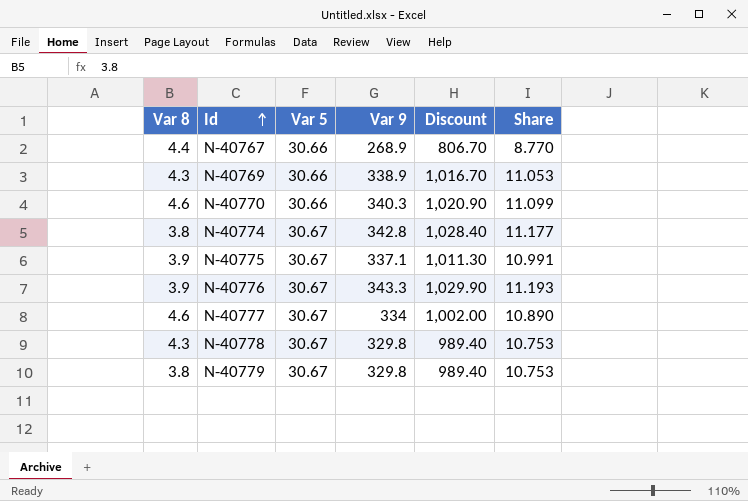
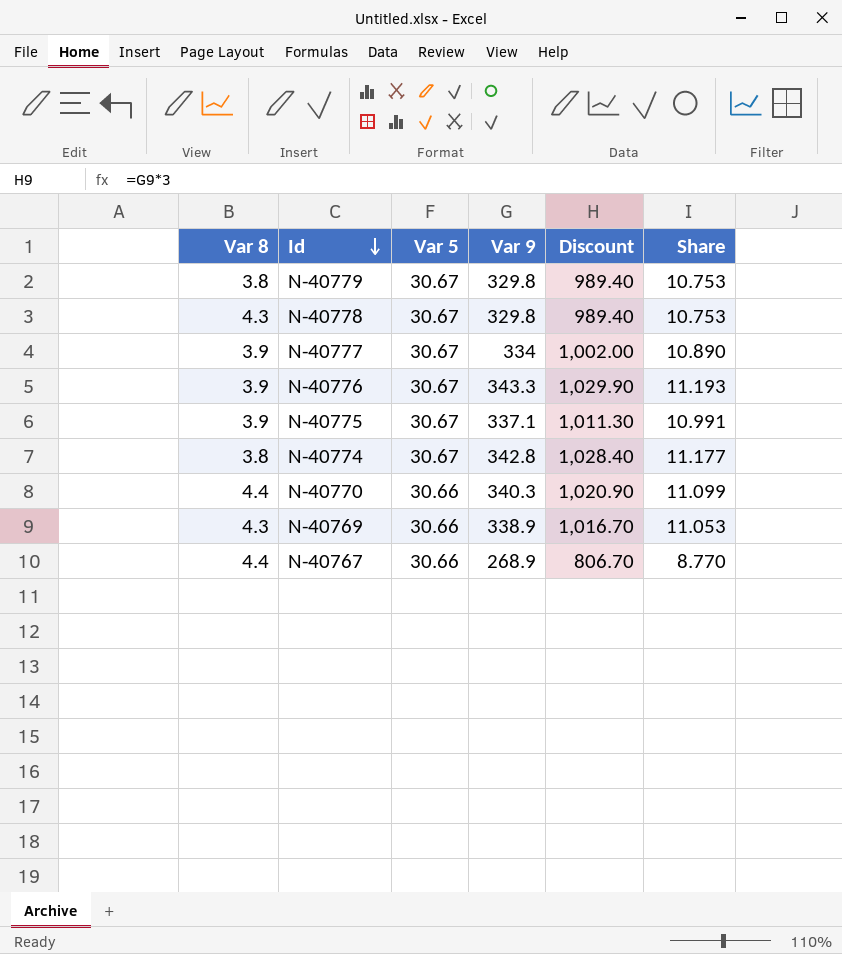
row order: Id ascending -> Id descending
N-40777 | Var 8: 4.6 -> 3.9
N-40770 | Var 8: 4.6 -> 4.4

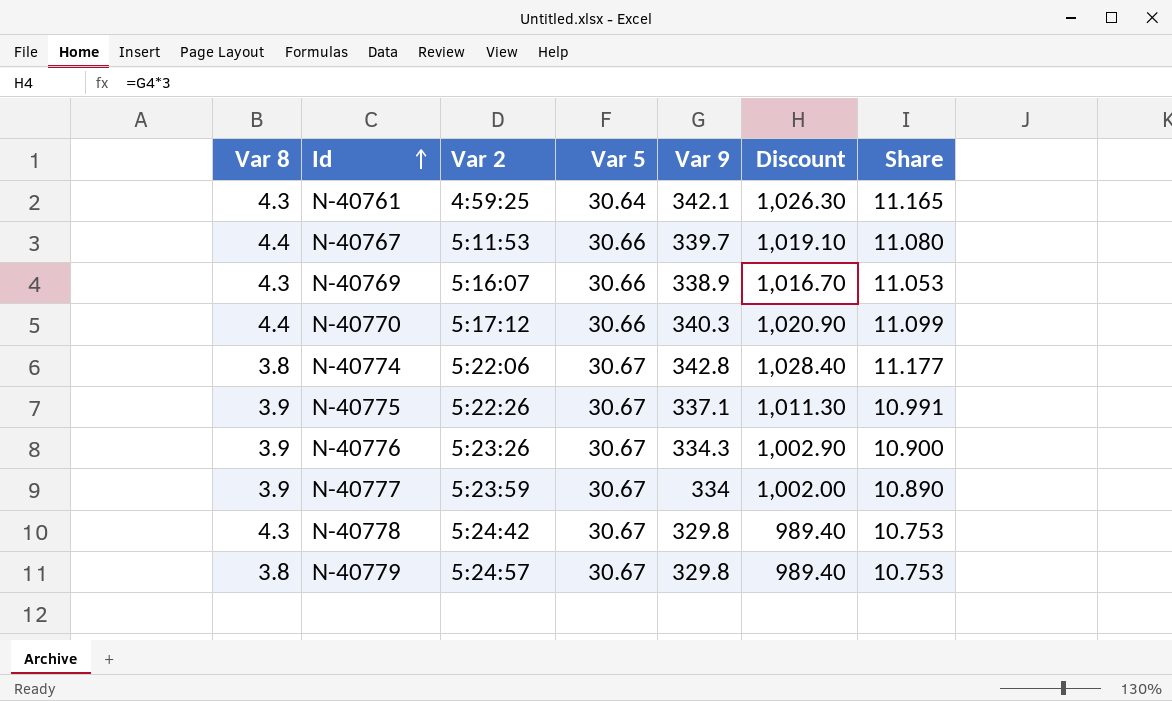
row order: Id descending -> Id ascending
column Var 2 | position: none -> 3
row N-40761: none -> 4.3 | 4:59:25 | 30.64 | 342.1 | 1,026.30 | 11.165
N-40767 | Var 9: 268.9 -> 339.7
N-40767 | Discount: 806.70 -> 1,019.10
N-40767 | Share: 8.770 -> 11.080
N-40776 | Var 9: 343.3 -> 334.3
N-40776 | Discount: 1,029.90 -> 1,002.90
N-40776 | Share: 11.193 -> 10.900

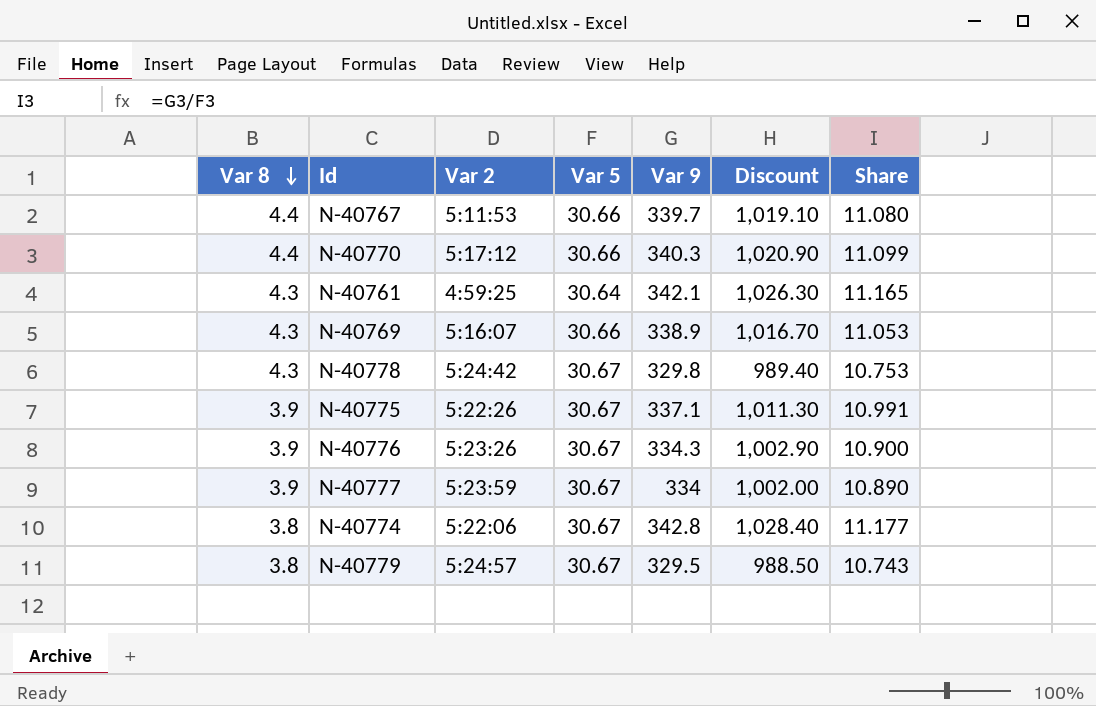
row order: Id ascending -> Var 8 descending
N-40779 | Var 9: 329.8 -> 329.5
N-40779 | Discount: 989.40 -> 988.50
N-40779 | Share: 10.753 -> 10.743

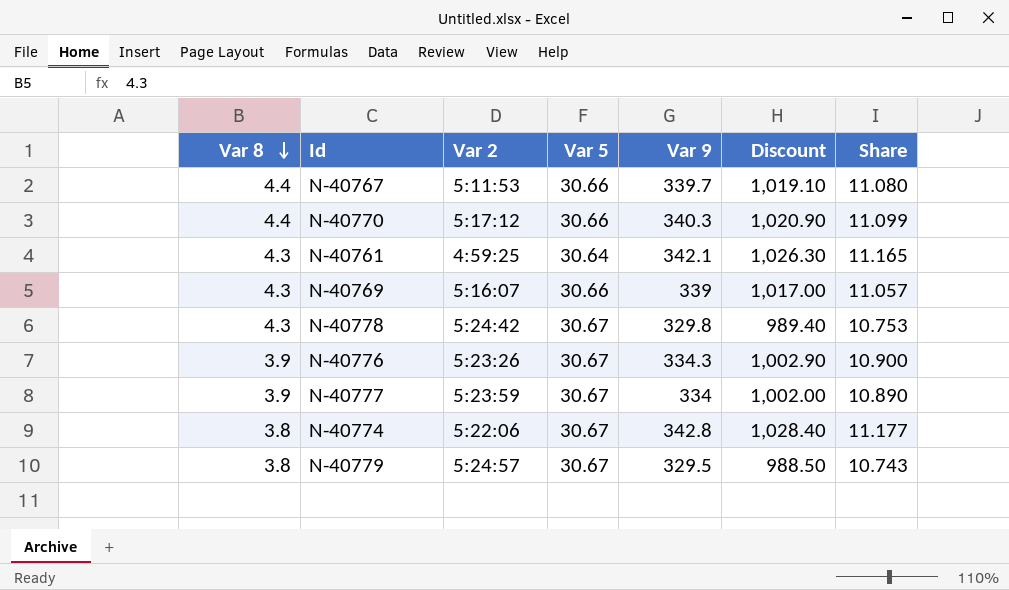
row N-40775: 3.9 | 5:22:26 | 30.67 | 337.1 | 1,011.30 | 10.991 -> none
N-40769 | Var 9: 338.9 -> 339
N-40769 | Discount: 1,016.70 -> 1,017.00
N-40769 | Share: 11.053 -> 11.057

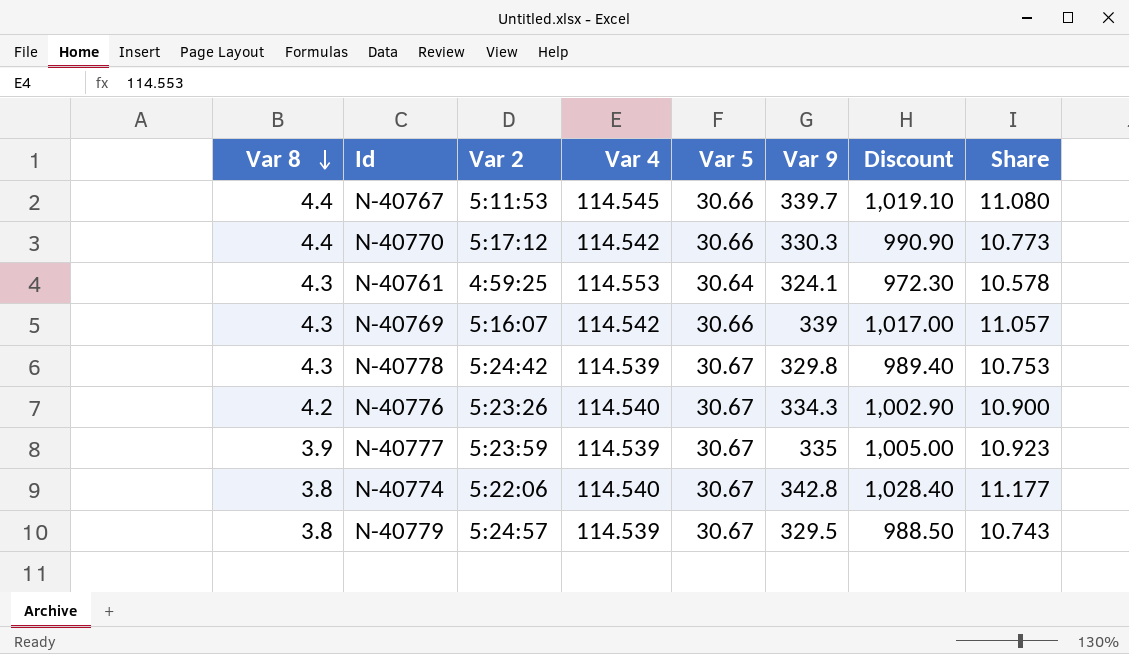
column Var 4 | position: none -> 4
N-40770 | Var 9: 340.3 -> 330.3
N-40770 | Discount: 1,020.90 -> 990.90
N-40770 | Share: 11.099 -> 10.773
N-40761 | Var 9: 342.1 -> 324.1
N-40761 | Discount: 1,026.30 -> 972.30
N-40761 | Share: 11.165 -> 10.578
N-40776 | Var 8: 3.9 -> 4.2
N-40777 | Var 9: 334 -> 335
N-40777 | Discount: 1,002.00 -> 1,005.00
N-40777 | Share: 10.890 -> 10.923

